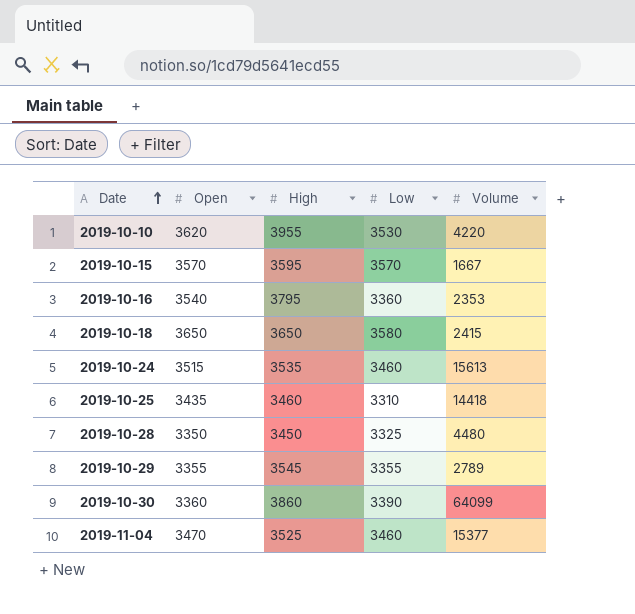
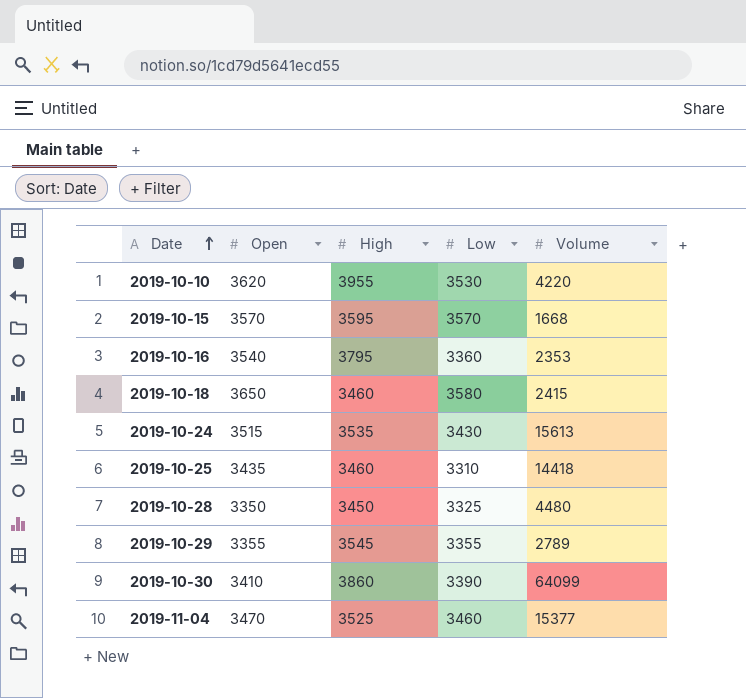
2019-10-15 | Volume: 1667 -> 1668
2019-10-18 | High: 3650 -> 3460
2019-10-24 | Low: 3460 -> 3430
2019-10-30 | Open: 3360 -> 3410

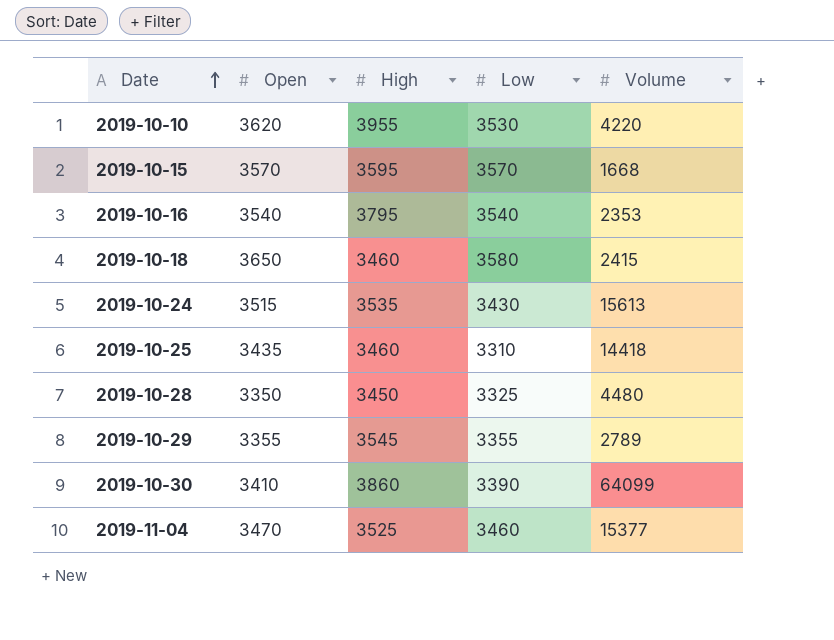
2019-10-16 | Low: 3360 -> 3540

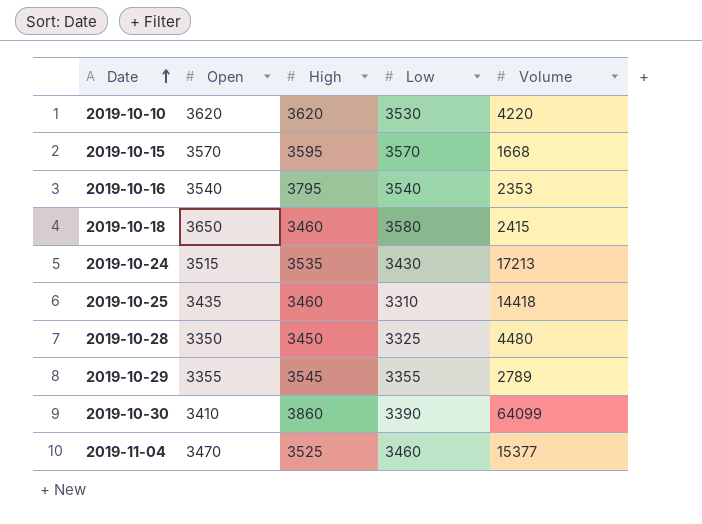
2019-10-10 | High: 3955 -> 3620
2019-10-24 | Volume: 15613 -> 17213

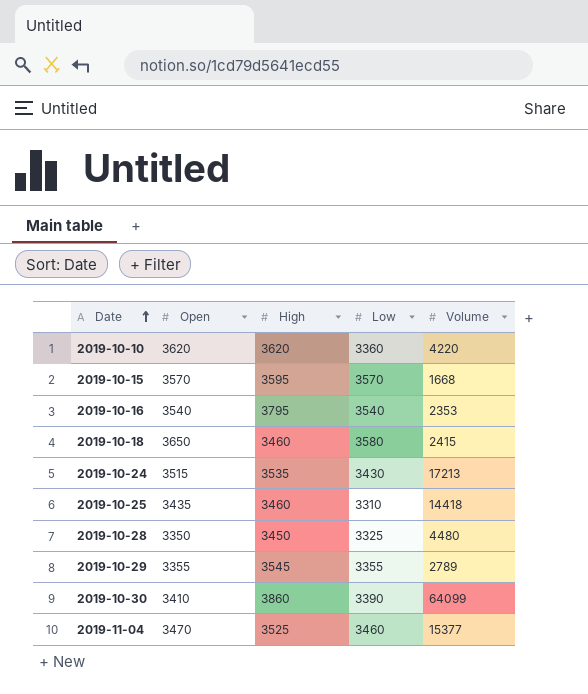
2019-10-10 | Low: 3530 -> 3360

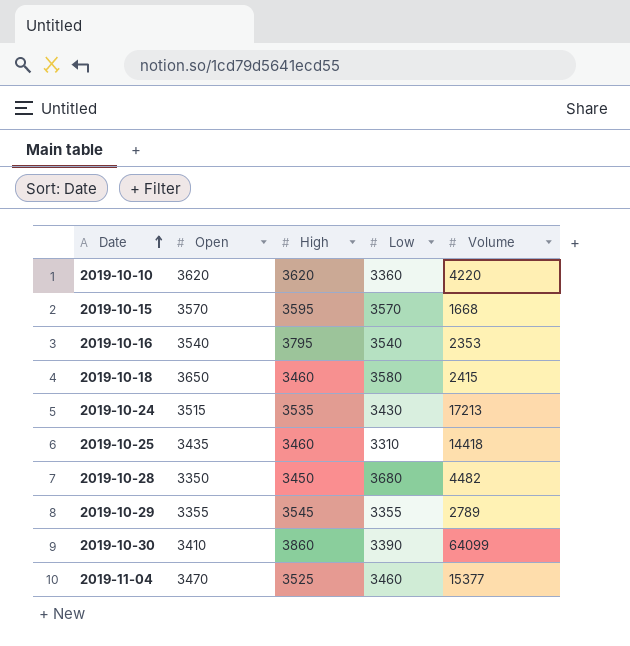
2019-10-28 | Low: 3325 -> 3680
2019-10-28 | Volume: 4480 -> 4482

